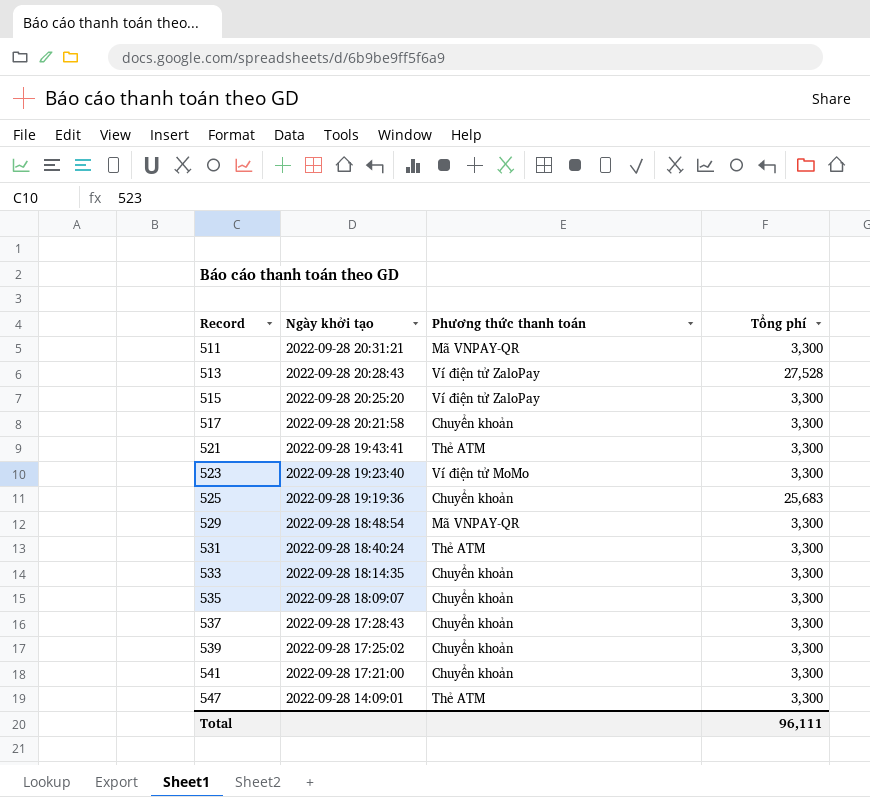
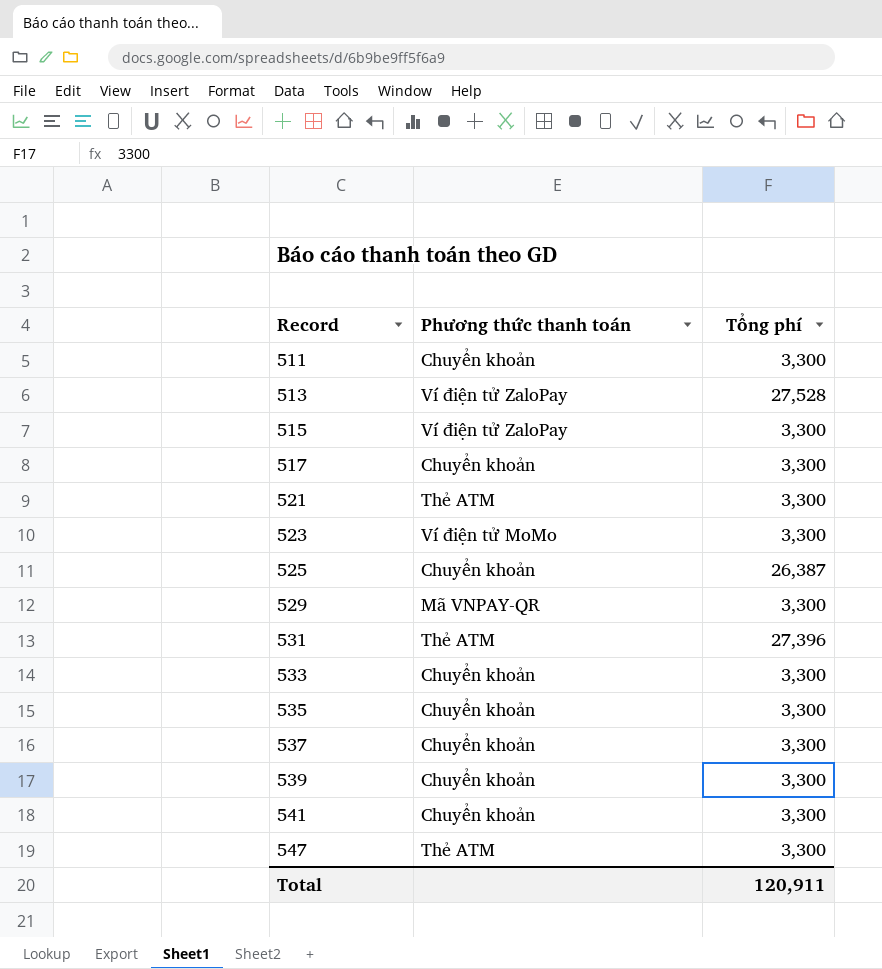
column Ngày khởi tạo | position: 2 -> none
511 | Phương thức thanh toán: Mã VNPAY-QR -> Chuyển khoản
525 | Tổng phí: 25,683 -> 26,387
531 | Tổng phí: 3,300 -> 27,396
Total | Tổng phí: 96,111 -> 120,911

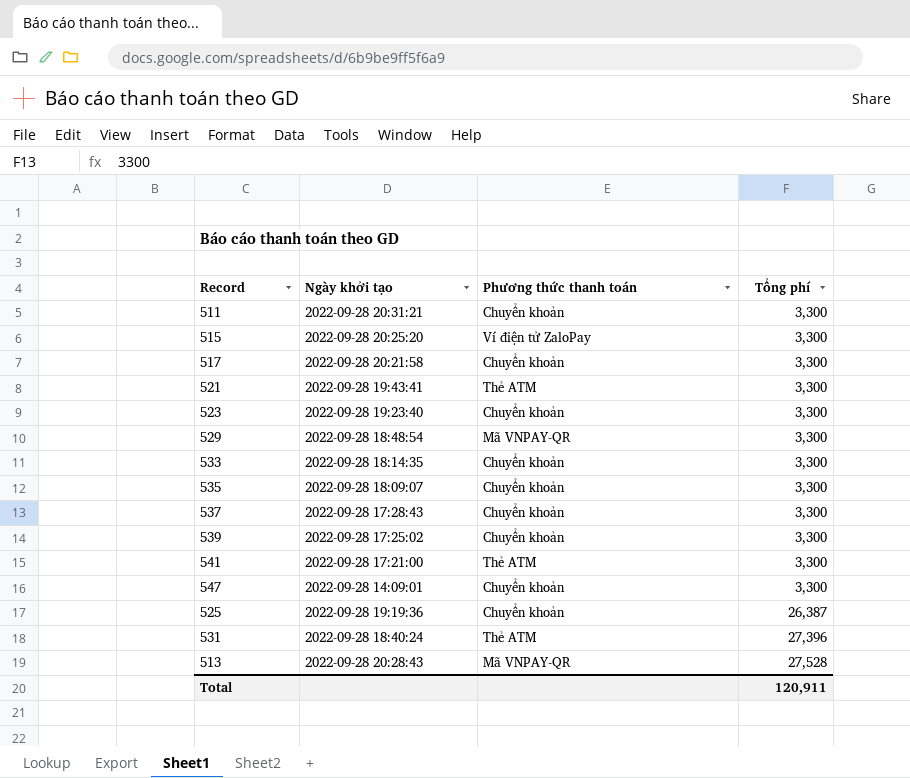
row order: Record ascending -> Tổng phí ascending
column Ngày khởi tạo | position: none -> 2
523 | Phương thức thanh toán: Ví điện tử MoMo -> Chuyển khoản
541 | Phương thức thanh toán: Chuyển khoản -> Thẻ ATM
547 | Phương thức thanh toán: Thẻ ATM -> Chuyển khoản
513 | Phương thức thanh toán: Ví điện tử ZaloPay -> Mã VNPAY-QR

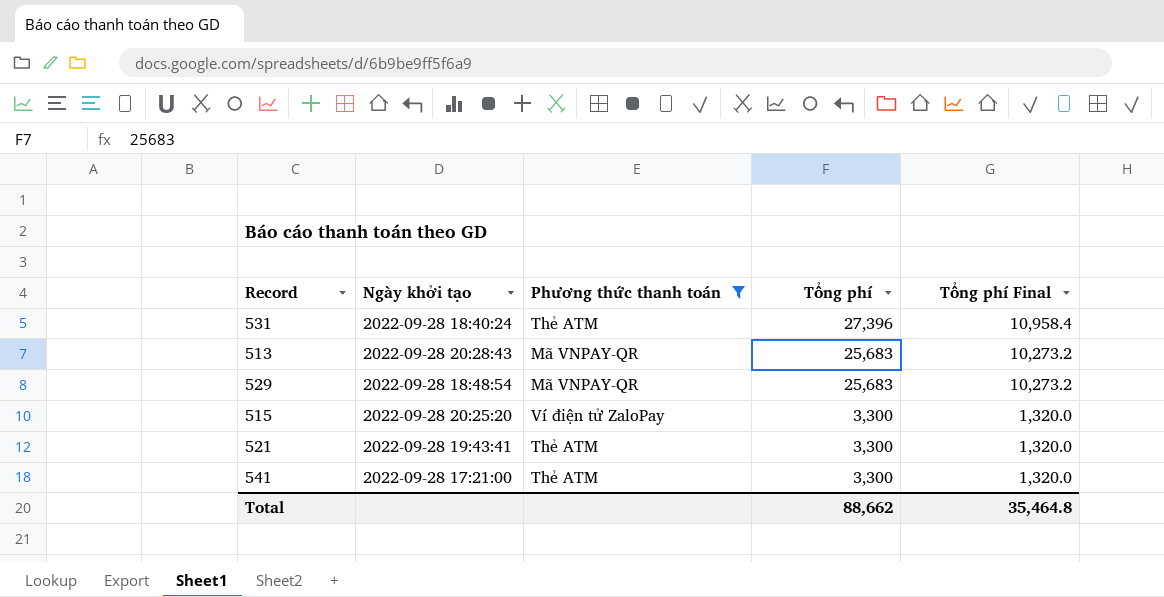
filter: none -> Phương thức thanh toán != Chuyển khoản
row order: Tổng phí ascending -> Tổng phí descending
column Tổng phí Final | formula: none -> [Tổng phí] * 0.4
513 | Tổng phí: 27,528 -> 25,683
529 | Tổng phí: 3,300 -> 25,683
Total | Tổng phí: 120,911 -> 88,662

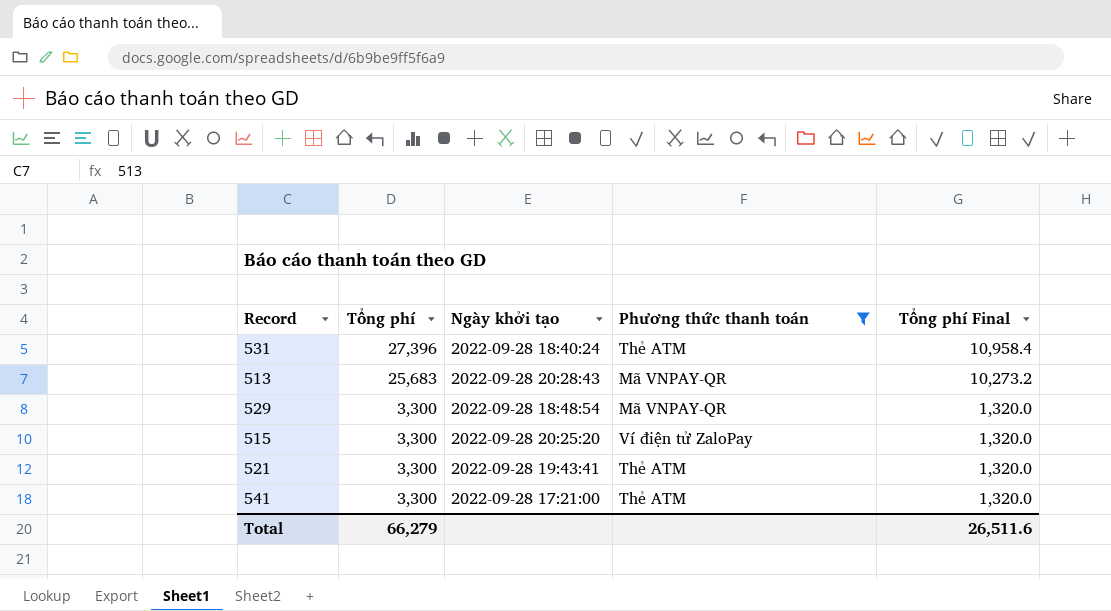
column Tổng phí | position: 4 -> 2
529 | Tổng phí: 25,683 -> 3,300
529 | Tổng phí Final: 10,273.2 -> 1,320.0
Total | Tổng phí: 88,662 -> 66,279
Total | Tổng phí Final: 35,464.8 -> 26,511.6

